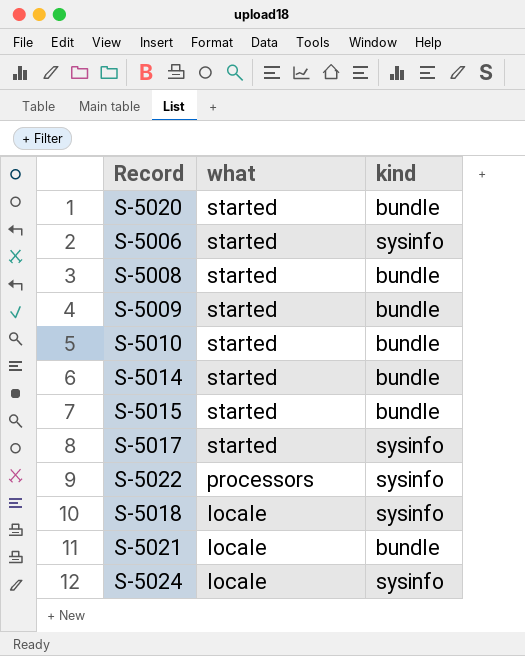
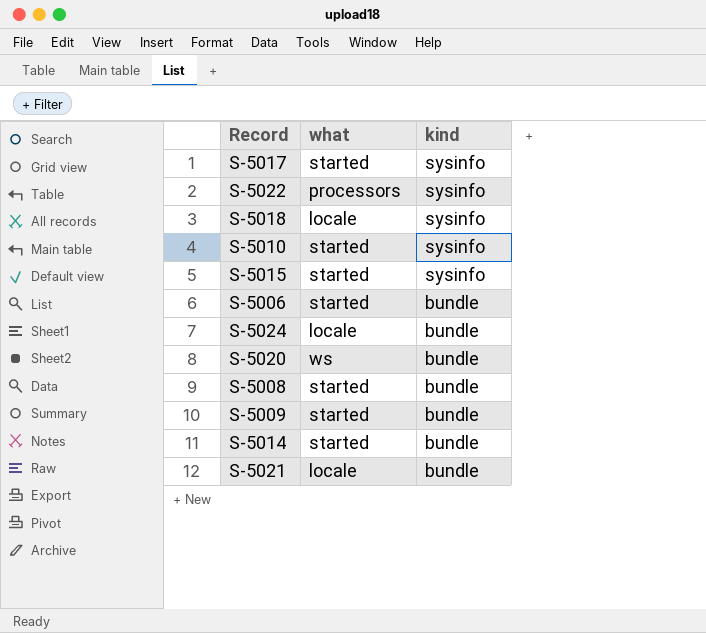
row order: what descending -> kind descending
S-5010 | kind: bundle -> sysinfo
S-5015 | kind: bundle -> sysinfo
S-5006 | kind: sysinfo -> bundle
S-5024 | kind: sysinfo -> bundle
S-5020 | what: started -> ws

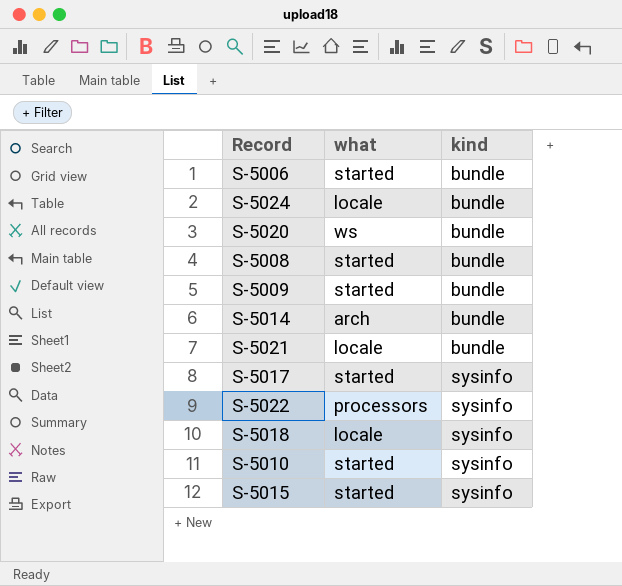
row order: kind descending -> kind ascending
S-5014 | what: started -> arch

